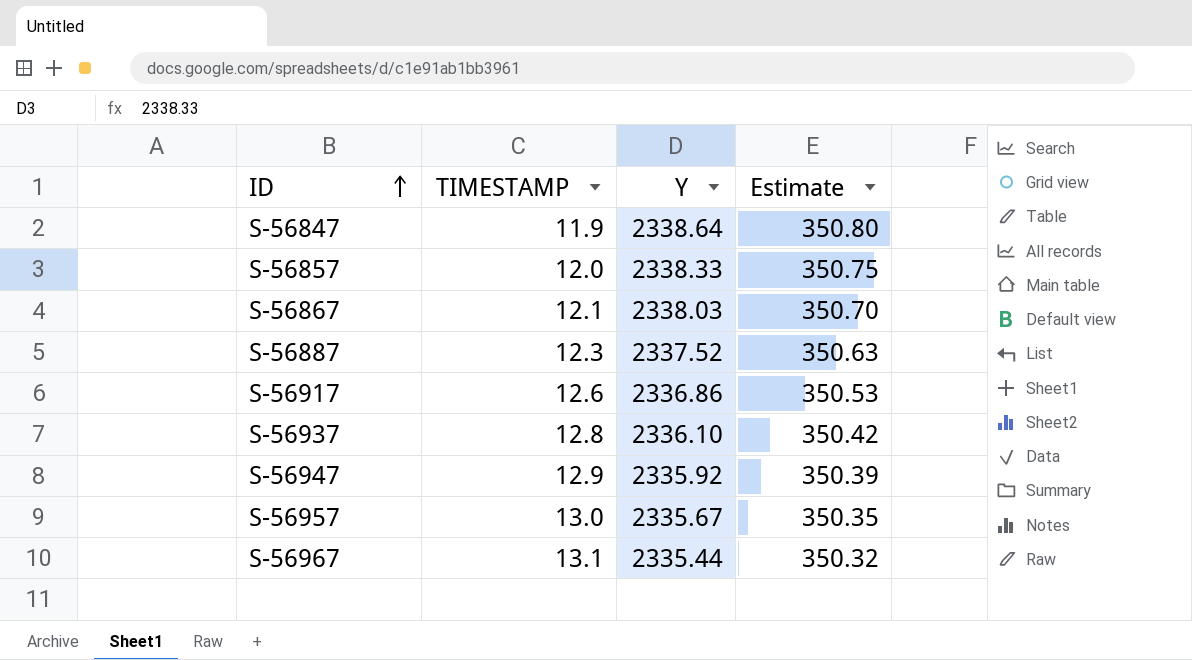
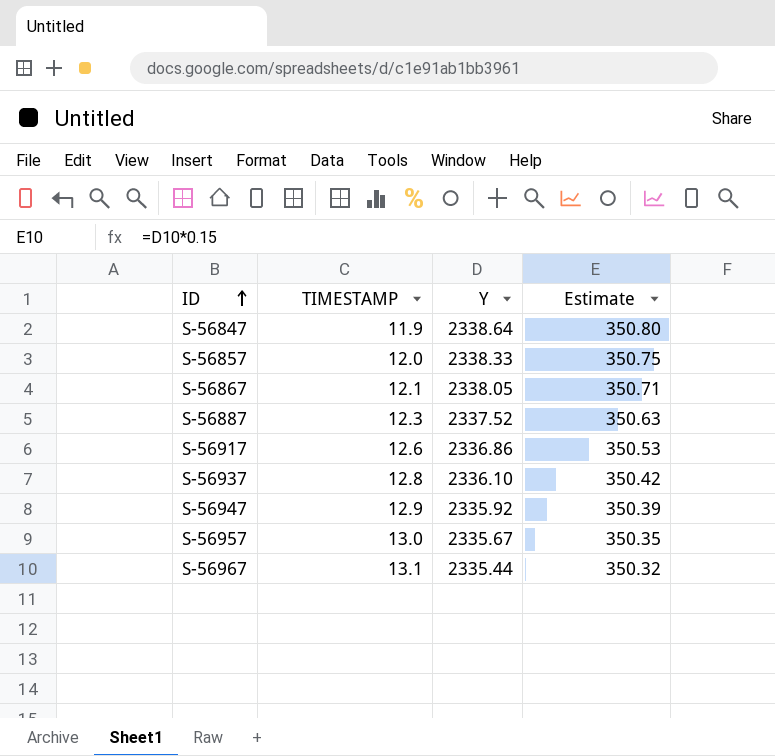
S-56867 | Y: 2338.03 -> 2338.05
S-56867 | Estimate: 350.70 -> 350.71

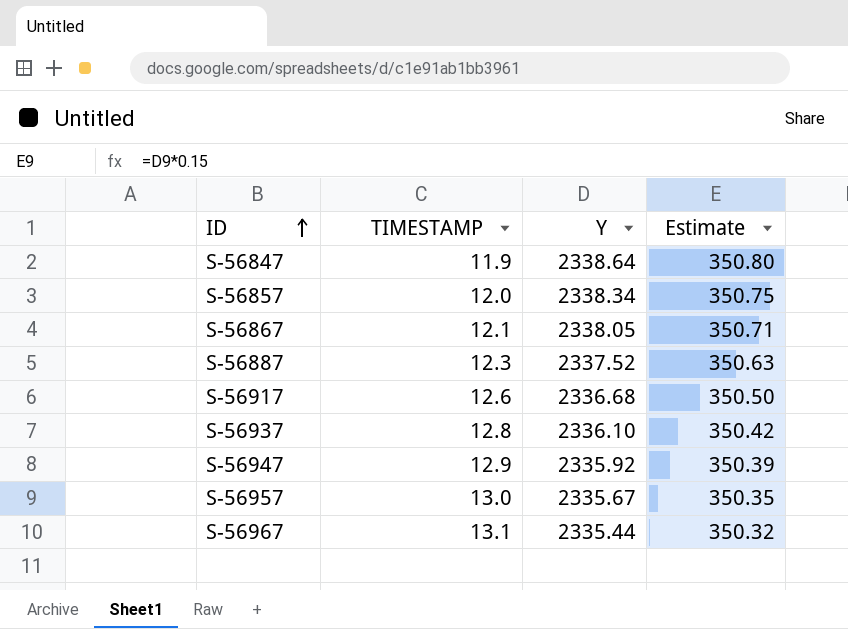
S-56857 | Y: 2338.33 -> 2338.34
S-56917 | Y: 2336.86 -> 2336.68
S-56917 | Estimate: 350.53 -> 350.50

